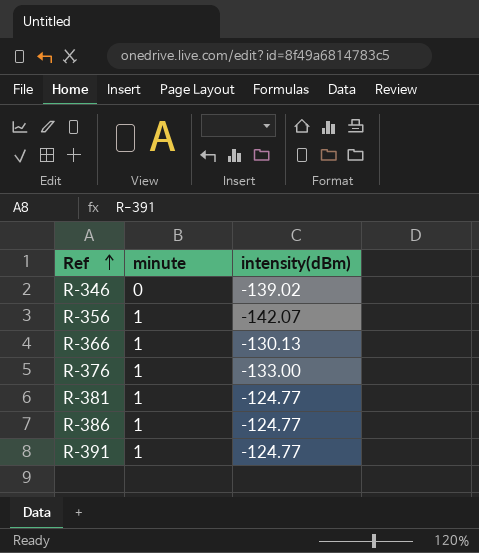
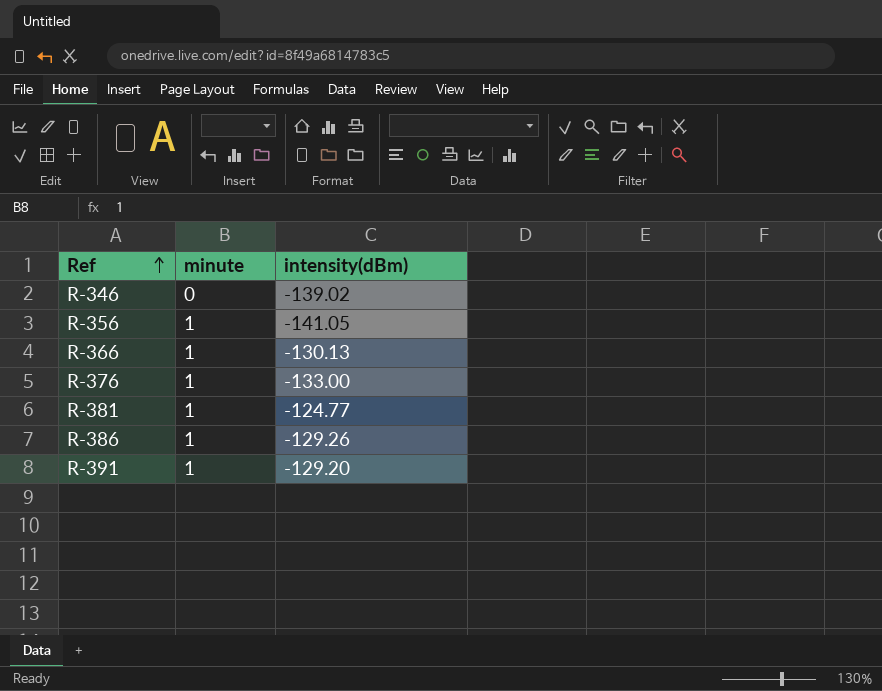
R-356 | intensity(dBm): -142.07 -> -141.05
R-386 | intensity(dBm): -124.77 -> -129.26
R-391 | intensity(dBm): -124.77 -> -129.20

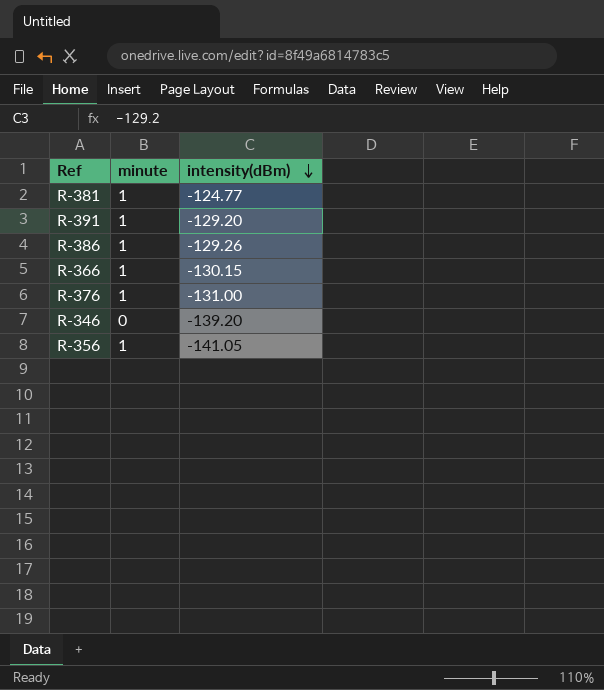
row order: Ref ascending -> intensity(dBm) descending
R-366 | intensity(dBm): -130.13 -> -130.15
R-376 | intensity(dBm): -133.00 -> -131.00
R-346 | intensity(dBm): -139.02 -> -139.20

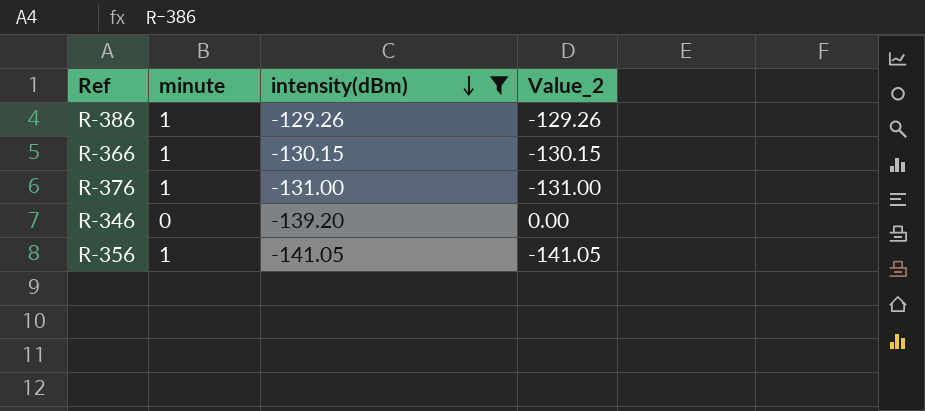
filter: none -> intensity(dBm) <= -129.26
column Value_2 | formula: none -> [minute] * [intensity(dBm)]

